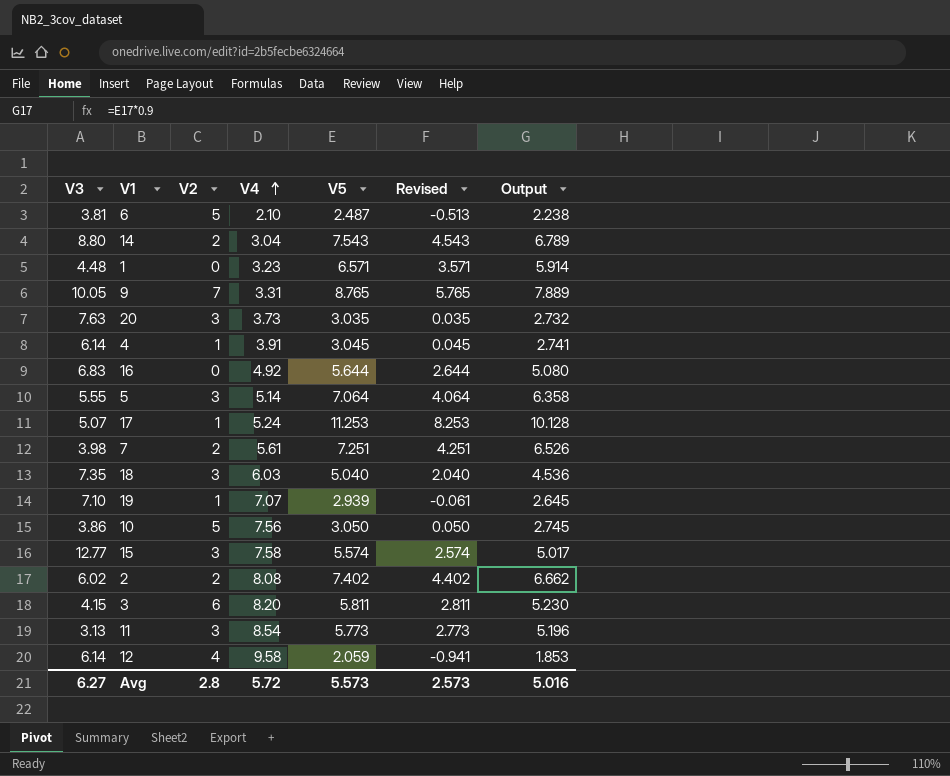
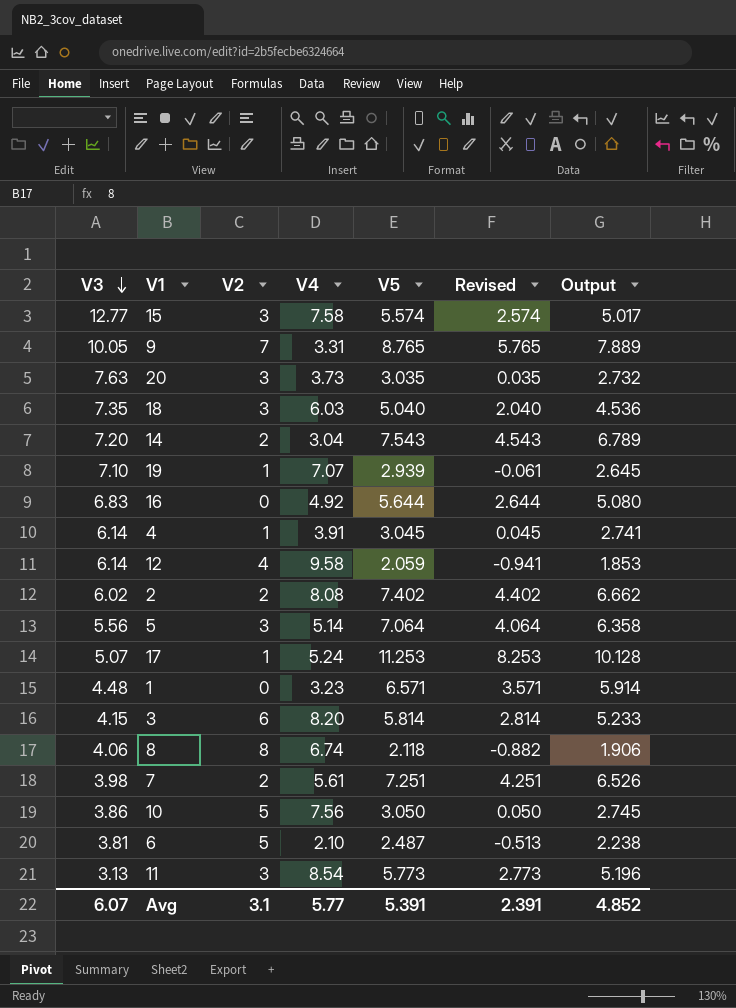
row order: V4 ascending -> V3 descending
14 | V3: 8.80 -> 7.20
5 | V3: 5.55 -> 5.56
3 | V5: 5.811 -> 5.814
3 | Revised: 2.811 -> 2.814
3 | Output: 5.230 -> 5.233
row 8: none -> 4.06 | 8 | 6.74 | 2.118 | -0.882 | 1.906
Avg | V3: 6.27 -> 6.07
Avg | V2: 2.8 -> 3.1
Avg | V4: 5.72 -> 5.77
Avg | V5: 5.573 -> 5.391
Avg | Revised: 2.573 -> 2.391
Avg | Output: 5.016 -> 4.852

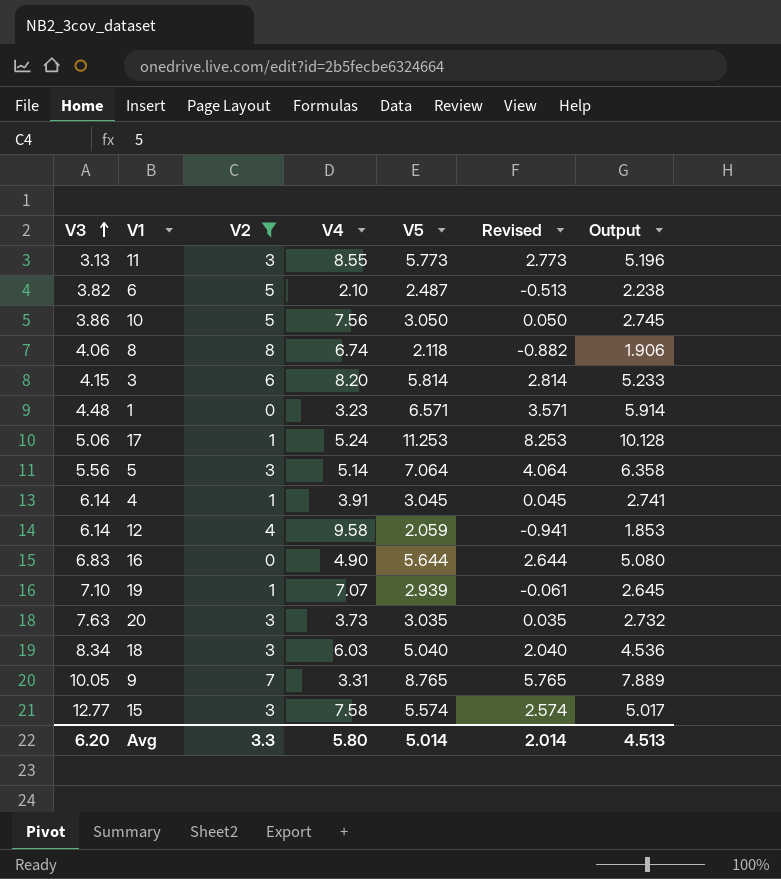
filter: none -> V2 != 2
row order: V3 descending -> V3 ascending
11 | V4: 8.54 -> 8.55
6 | V3: 3.81 -> 3.82
17 | V3: 5.07 -> 5.06
16 | V4: 4.92 -> 4.90
18 | V3: 7.35 -> 8.34
Avg | V3: 6.07 -> 6.20
Avg | V2: 3.1 -> 3.3
Avg | V4: 5.77 -> 5.80
Avg | V5: 5.391 -> 5.014
Avg | Revised: 2.391 -> 2.014
Avg | Output: 4.852 -> 4.513

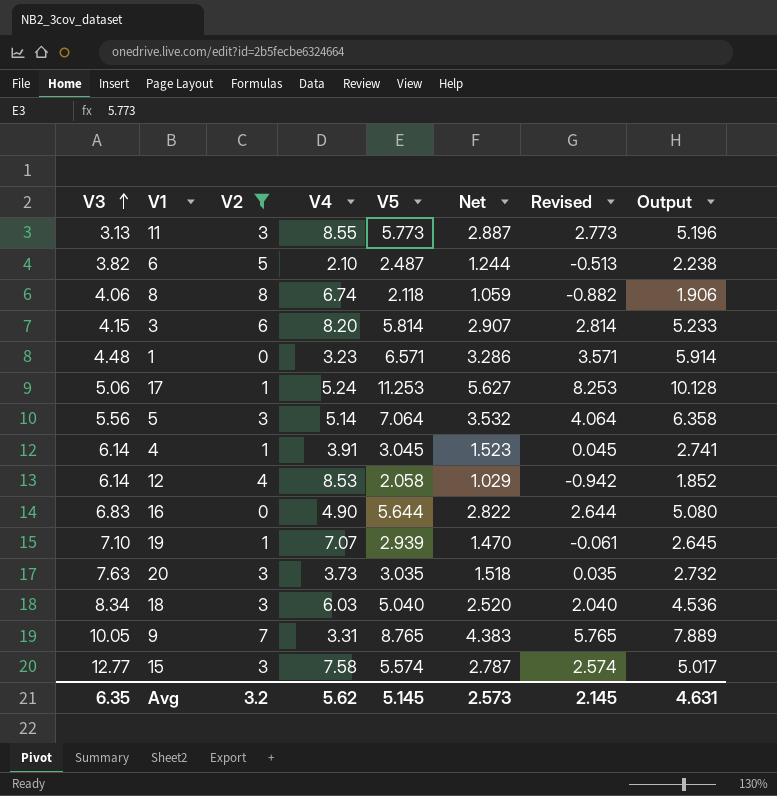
column Net | formula: none -> [V5] * 0.5
row 10: 3.86 | 5 | 7.56 | 3.050 | 0.050 | 2.745 -> none
12 | V4: 9.58 -> 8.53
12 | V5: 2.059 -> 2.058
12 | Revised: -0.941 -> -0.942
12 | Output: 1.853 -> 1.852
Avg | V3: 6.20 -> 6.35
Avg | V2: 3.3 -> 3.2
Avg | V4: 5.80 -> 5.62
Avg | V5: 5.014 -> 5.145
Avg | Revised: 2.014 -> 2.145
Avg | Output: 4.513 -> 4.631

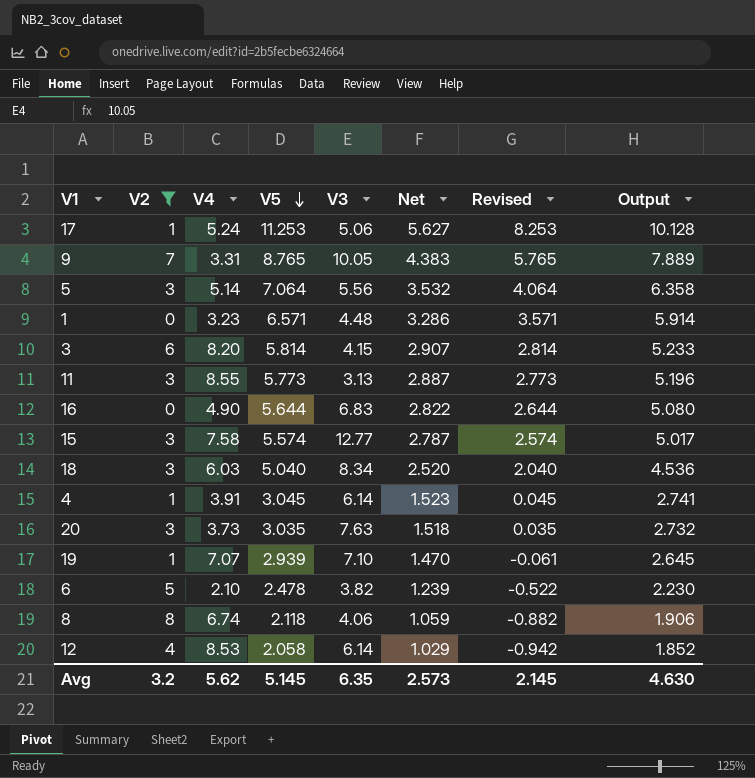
row order: V3 ascending -> V5 descending
column V3 | position: 1 -> 5
6 | V5: 2.487 -> 2.478
6 | Net: 1.244 -> 1.239
6 | Revised: -0.513 -> -0.522
6 | Output: 2.238 -> 2.230
Avg | Output: 4.631 -> 4.630

